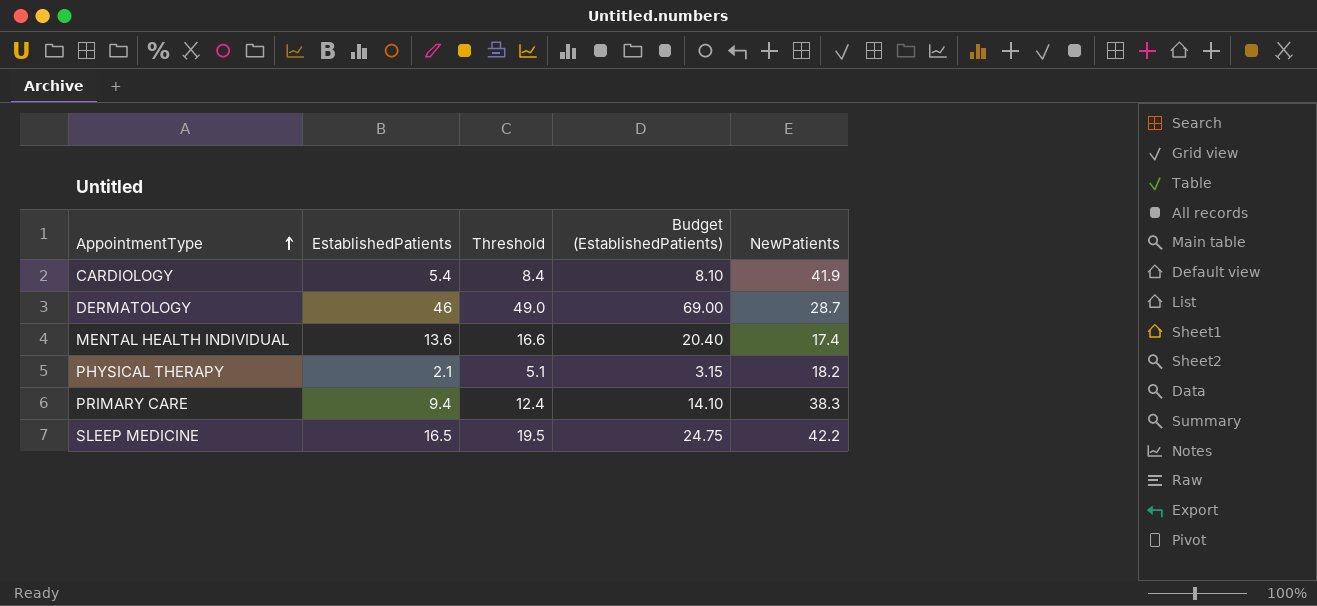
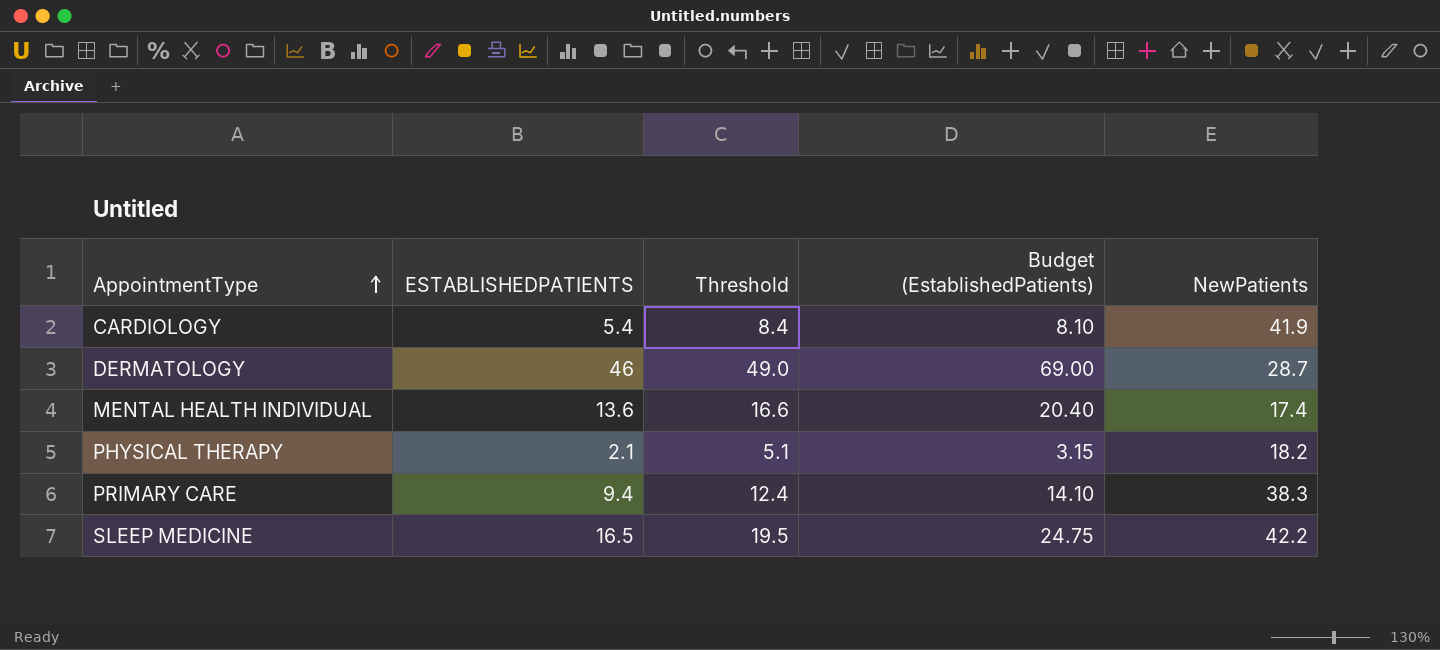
column name: EstablishedPatients -> ESTABLISHEDPATIENTS

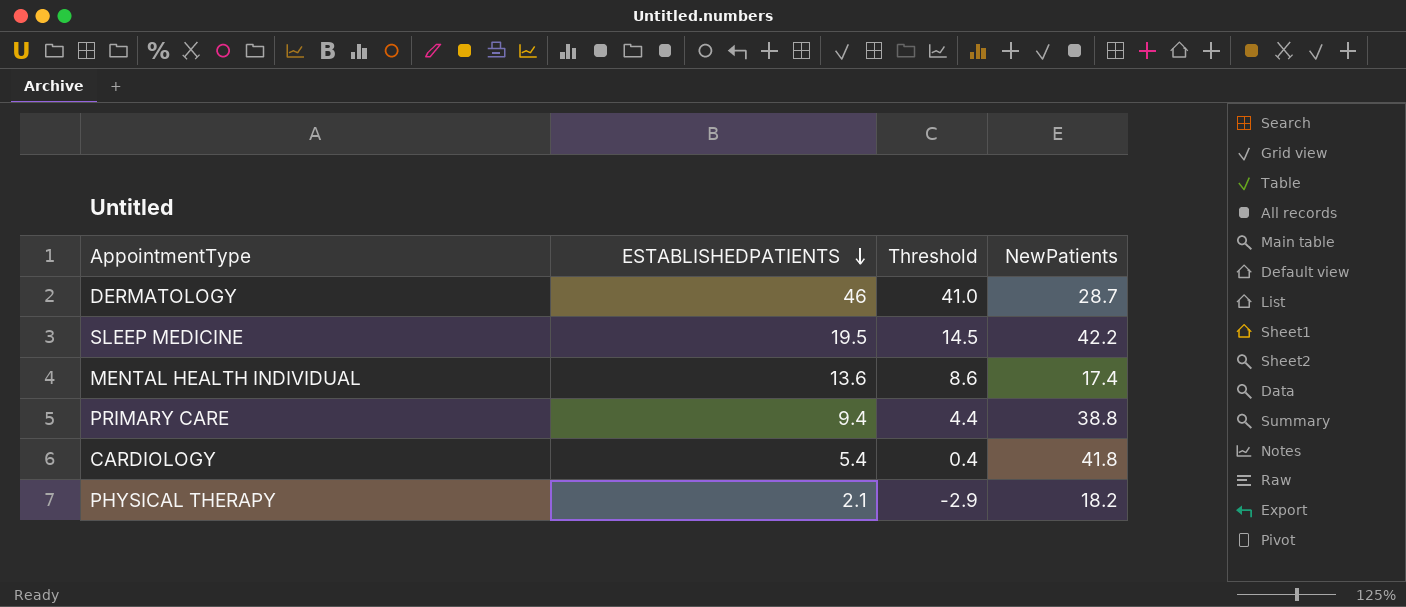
row order: AppointmentType ascending -> ESTABLISHEDPATIENTS descending
column Budget (EstablishedPatients) | formula: [ESTABLISHEDPATIENTS] * 1.5 -> none
column Threshold | formula: [ESTABLISHEDPATIENTS] + 3 -> [ESTABLISHEDPATIENTS] - 5
SLEEP MEDICINE | ESTABLISHEDPATIENTS: 16.5 -> 19.5
PRIMARY CARE | NewPatients: 38.3 -> 38.8
CARDIOLOGY | NewPatients: 41.9 -> 41.8

